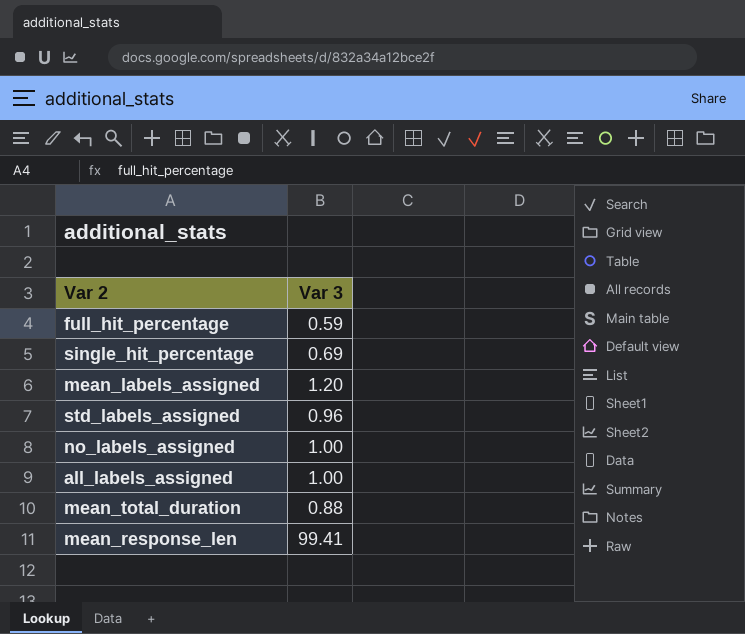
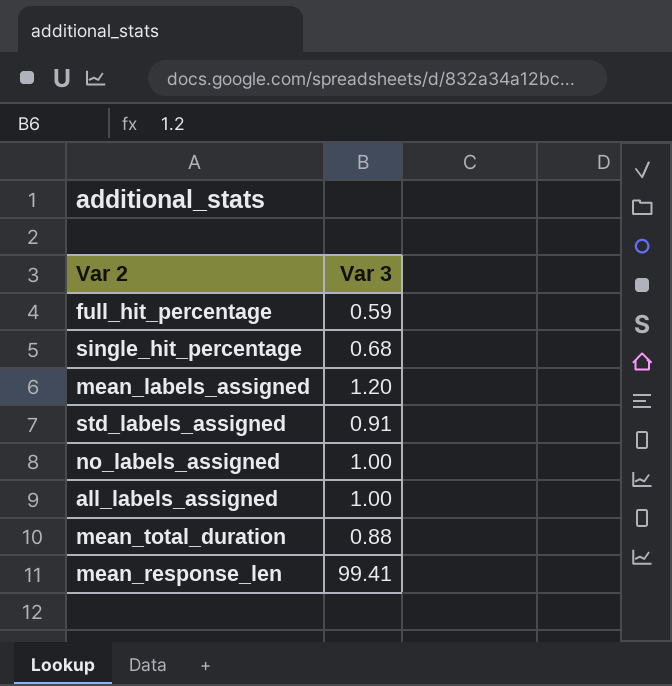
single_hit_percentage | Var 3: 0.69 -> 0.68
std_labels_assigned | Var 3: 0.96 -> 0.91

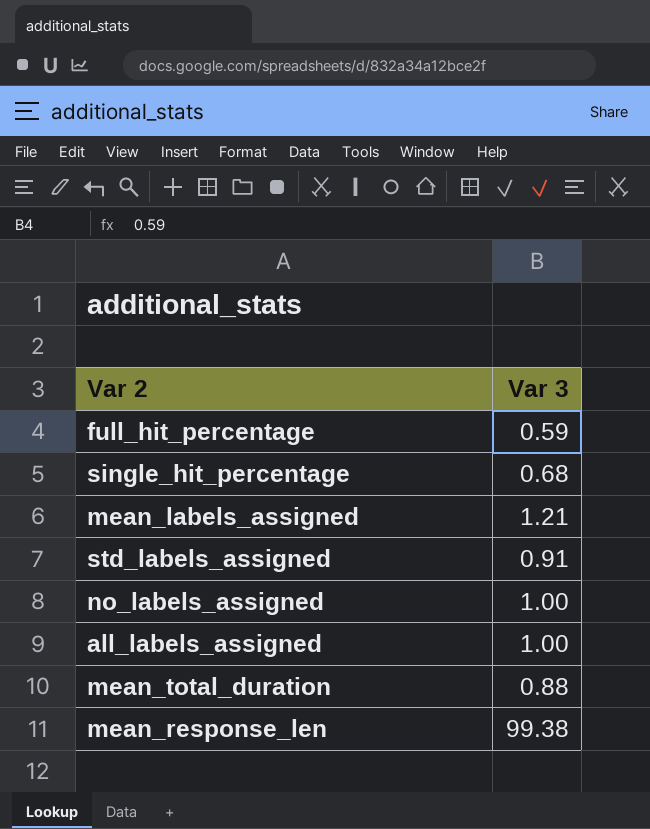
mean_labels_assigned | Var 3: 1.20 -> 1.21
mean_response_len | Var 3: 99.41 -> 99.38

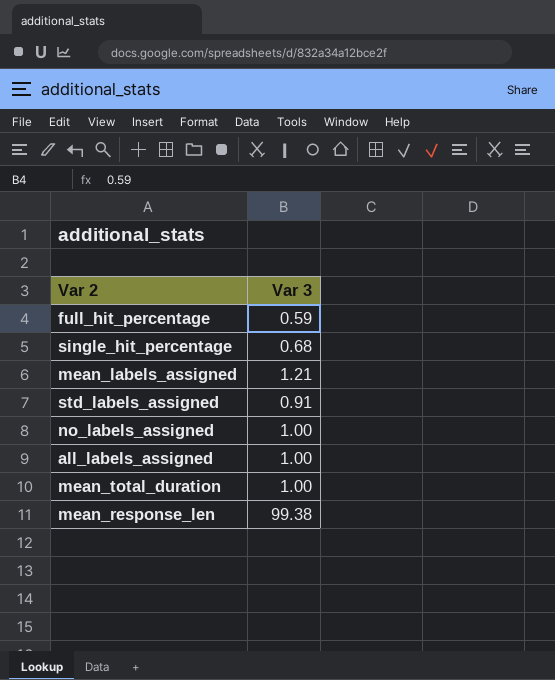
mean_total_duration | Var 3: 0.88 -> 1.00

